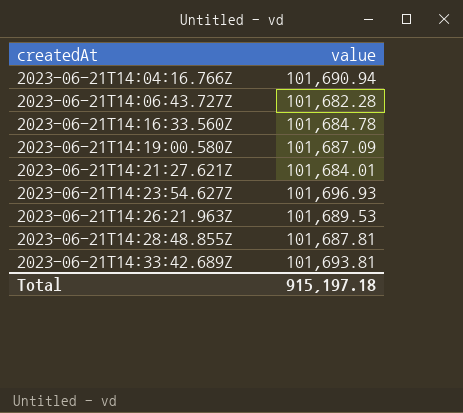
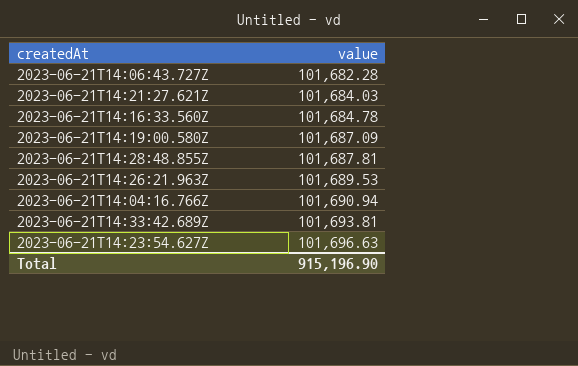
row order: createdAt ascending -> value ascending
2023-06-21T14:21:27.621Z | value: 101,684.01 -> 101,684.03
2023-06-21T14:23:54.627Z | value: 101,696.93 -> 101,696.63
Total | value: 915,197.18 -> 915,196.90

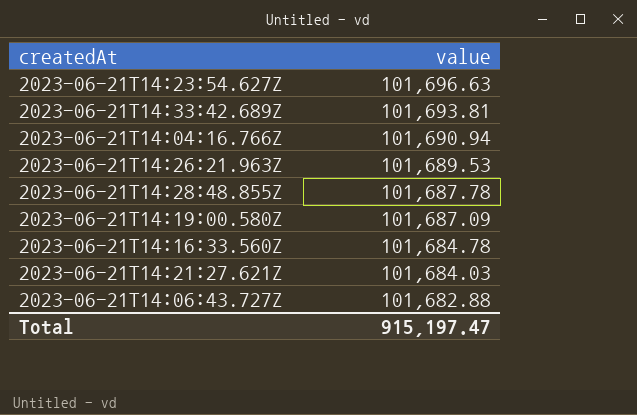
row order: value ascending -> value descending
2023-06-21T14:28:48.855Z | value: 101,687.81 -> 101,687.78
2023-06-21T14:06:43.727Z | value: 101,682.28 -> 101,682.88
Total | value: 915,196.90 -> 915,197.47

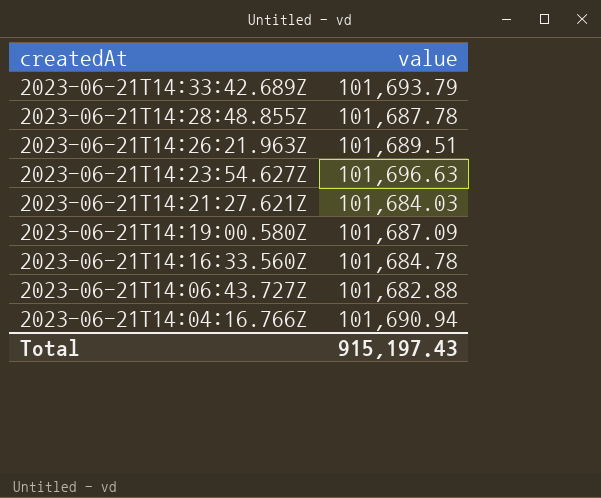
row order: value descending -> createdAt descending
2023-06-21T14:33:42.689Z | value: 101,693.81 -> 101,693.79
2023-06-21T14:26:21.963Z | value: 101,689.53 -> 101,689.51
Total | value: 915,197.47 -> 915,197.43

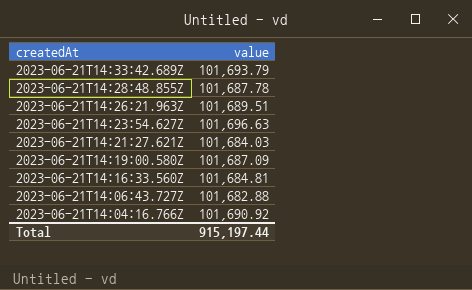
2023-06-21T14:16:33.560Z | value: 101,684.78 -> 101,684.81
2023-06-21T14:04:16.766Z | value: 101,690.94 -> 101,690.92
Total | value: 915,197.43 -> 915,197.44

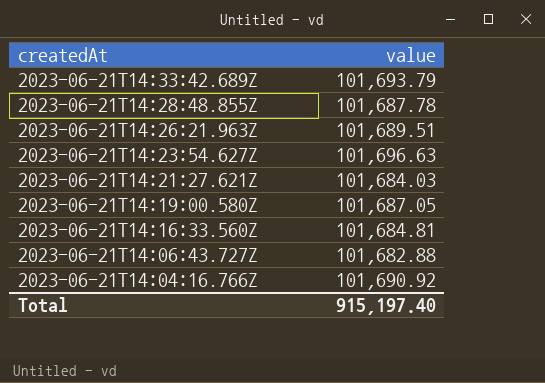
2023-06-21T14:19:00.580Z | value: 101,687.09 -> 101,687.05
Total | value: 915,197.44 -> 915,197.40

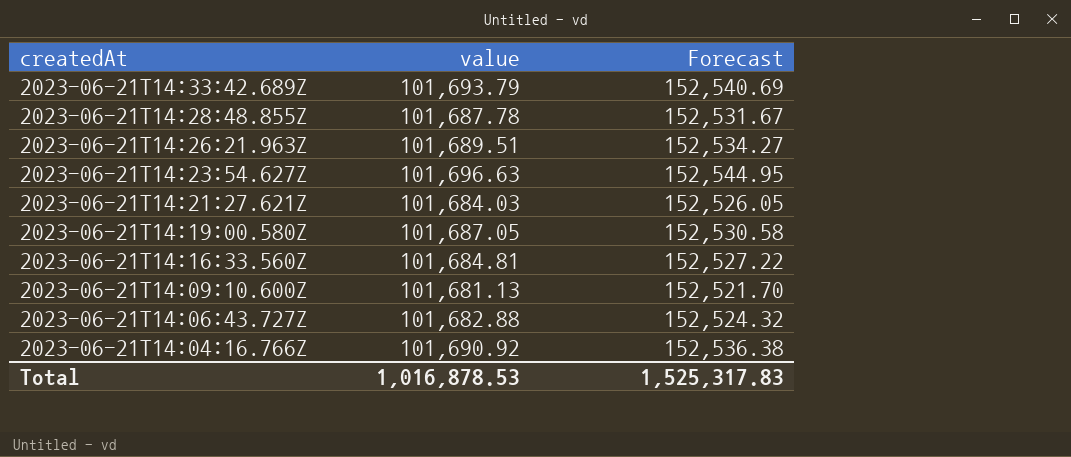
column Forecast | formula: none -> [value] * 1.5
row 2023-06-21T14:09:10.600Z: none -> 101,681.13 | 152,521.70
Total | value: 915,197.40 -> 1,016,878.53

